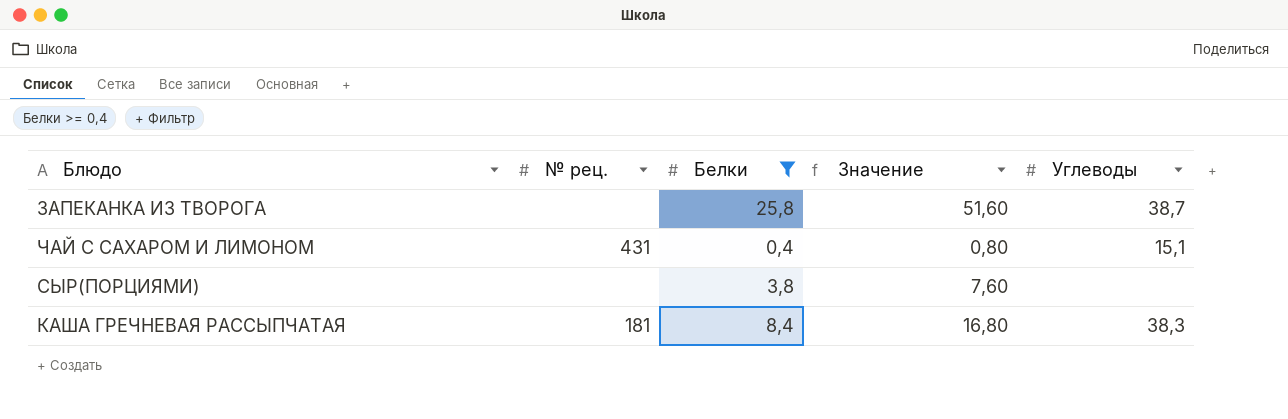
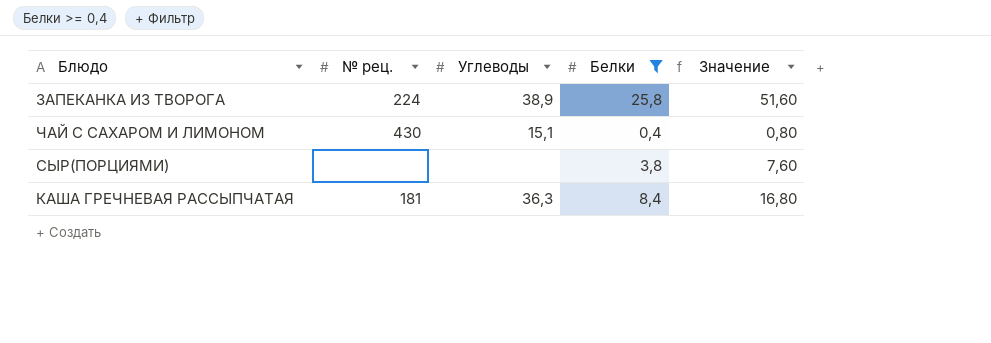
column Углеводы | position: 5 -> 3
ЗАПЕКАНКА ИЗ ТВОРОГА | № рец.: none -> 224
ЗАПЕКАНКА ИЗ ТВОРОГА | Углеводы: 38,7 -> 38,9
ЧАЙ С САХАРОМ И ЛИМОНОМ | № рец.: 431 -> 430
КАША ГРЕЧНЕВАЯ РАССЫПЧАТАЯ | Углеводы: 38,3 -> 36,3

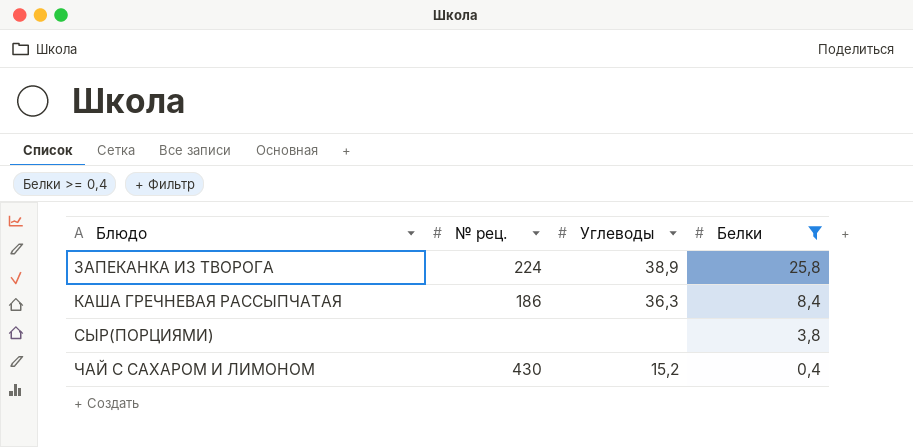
row order: none -> Блюдо ascending
column Значение | formula: [Белки] * 2 -> none
КАША ГРЕЧНЕВАЯ РАССЫПЧАТАЯ | № рец.: 181 -> 186
ЧАЙ С САХАРОМ И ЛИМОНОМ | Углеводы: 15,1 -> 15,2

